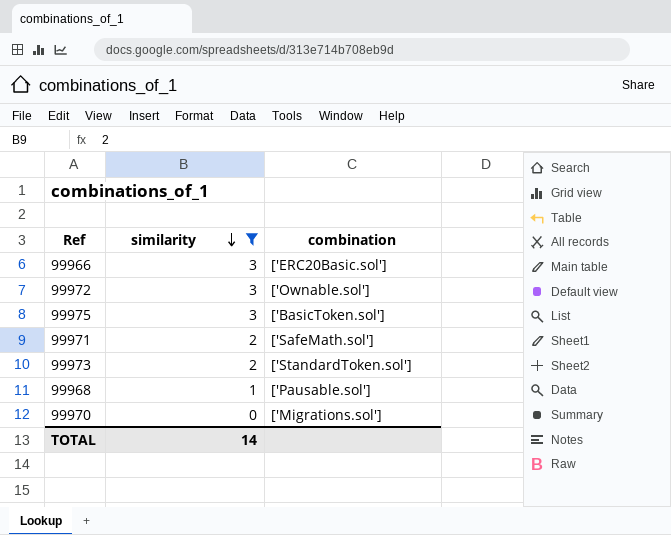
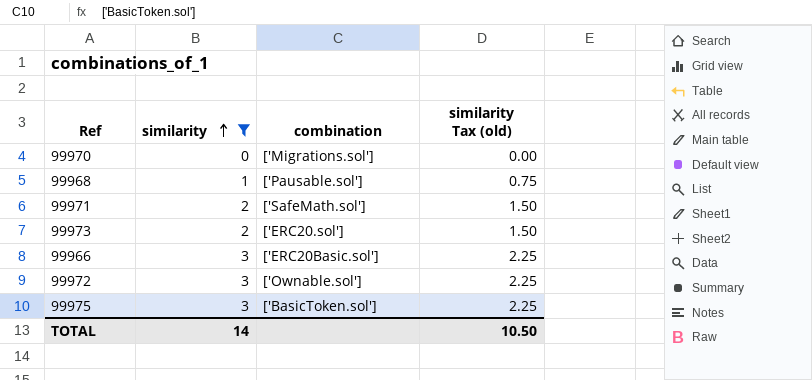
row order: similarity descending -> similarity ascending
column similarity Tax (old) | formula: none -> [similarity] * 0.75
99973 | combination: ['StandardToken.sol'] -> ['ERC20.sol']

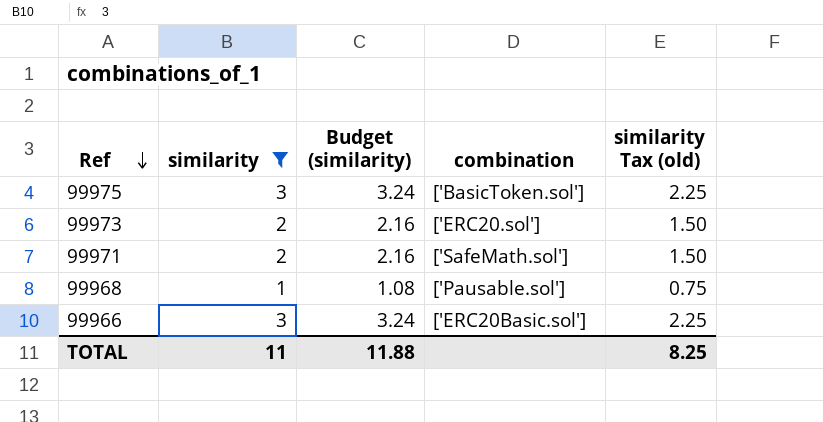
row order: similarity ascending -> Ref descending
column Budget (similarity) | formula: none -> [similarity] * 1.08
row 99970: 0 | ['Migrations.sol'] | 0.00 -> none
row 99972: 3 | ['Ownable.sol'] | 2.25 -> none
TOTAL | similarity: 14 -> 11
TOTAL | similarity Tax (old): 10.50 -> 8.25

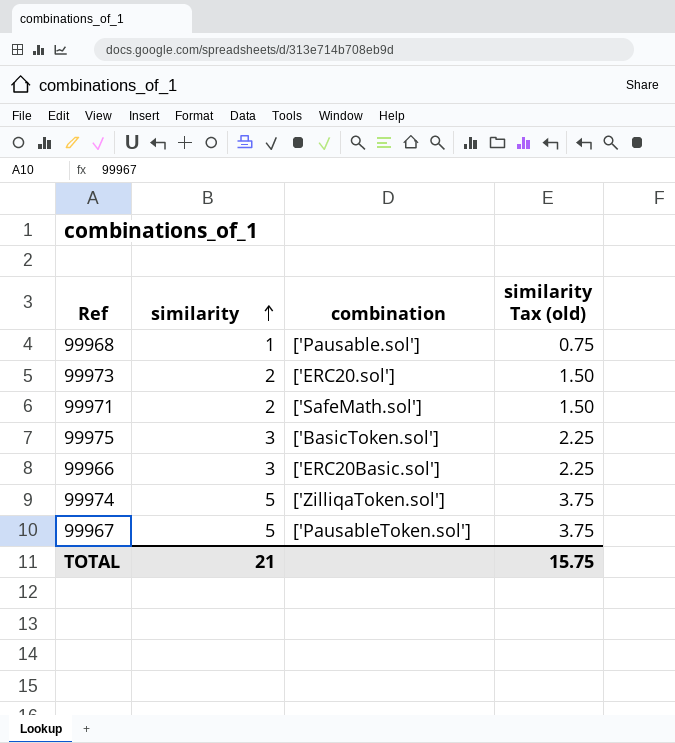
filter: similarity != 5 -> none
row order: Ref descending -> similarity ascending
column Budget (similarity) | formula: [similarity] * 1.08 -> none
TOTAL | similarity: 11 -> 21
TOTAL | similarity Tax (old): 8.25 -> 15.75

